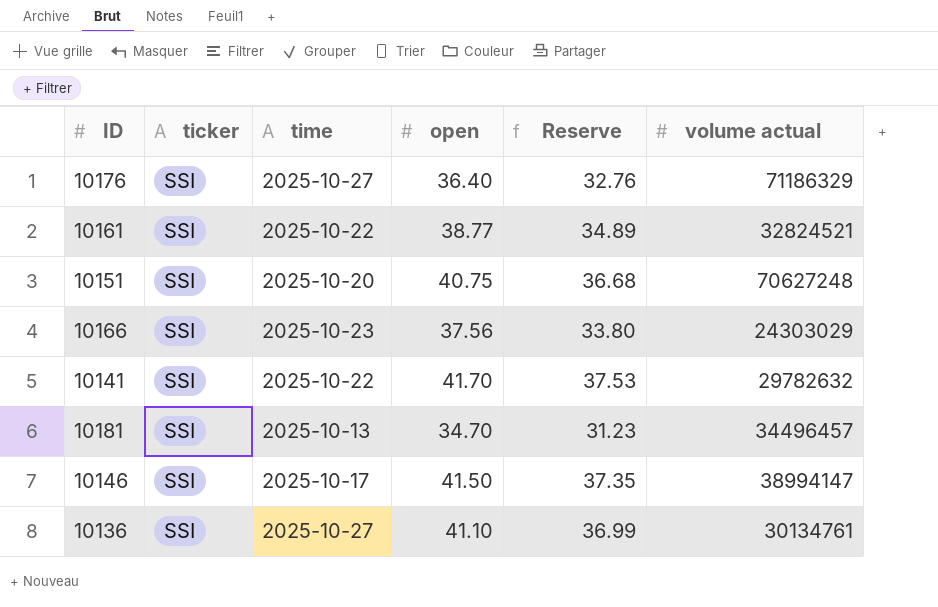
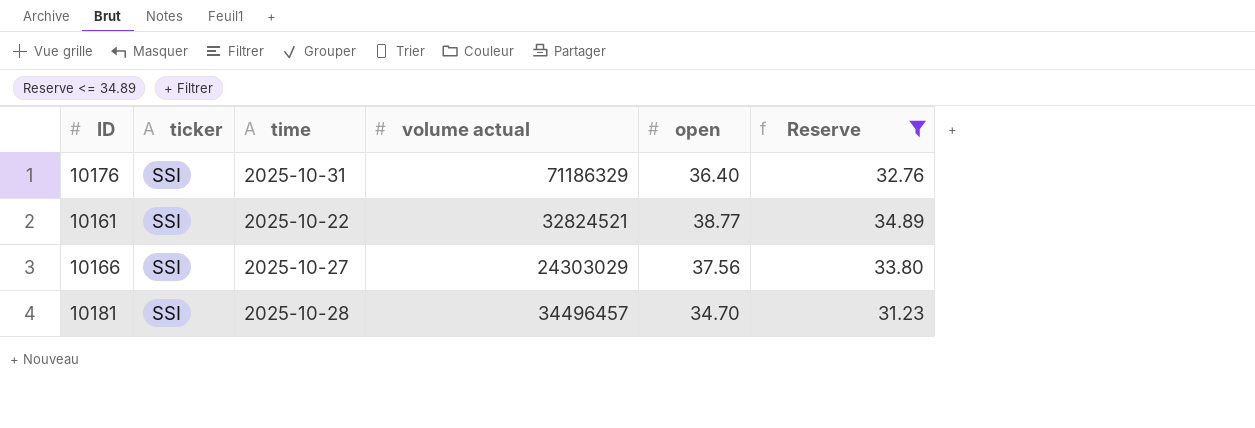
filter: none -> Reserve <= 34.89
column volume actual | position: 6 -> 4
10176 | time: 2025-10-27 -> 2025-10-31
10166 | time: 2025-10-23 -> 2025-10-27
10181 | time: 2025-10-13 -> 2025-10-28

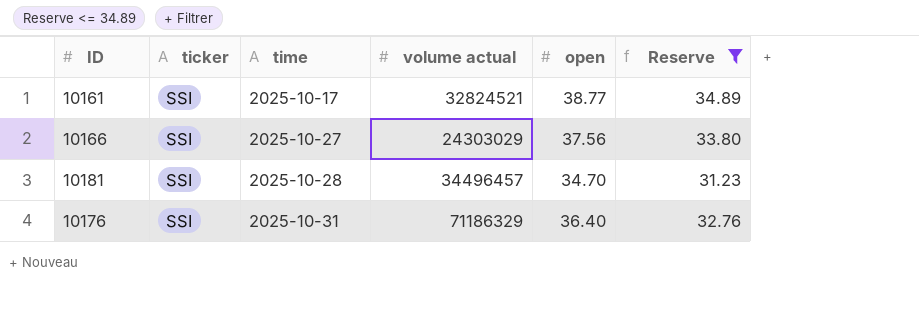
row order: none -> time ascending
10161 | time: 2025-10-22 -> 2025-10-17

